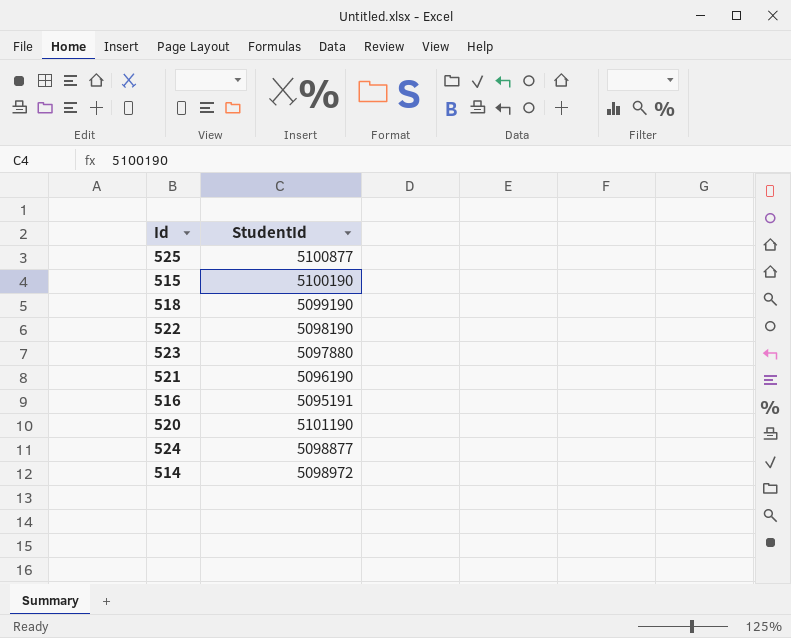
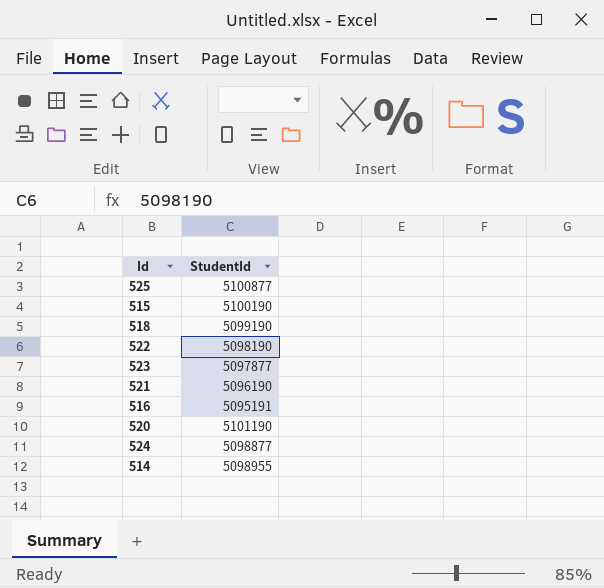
523 | StudentId: 5097880 -> 5097877
514 | StudentId: 5098972 -> 5098955

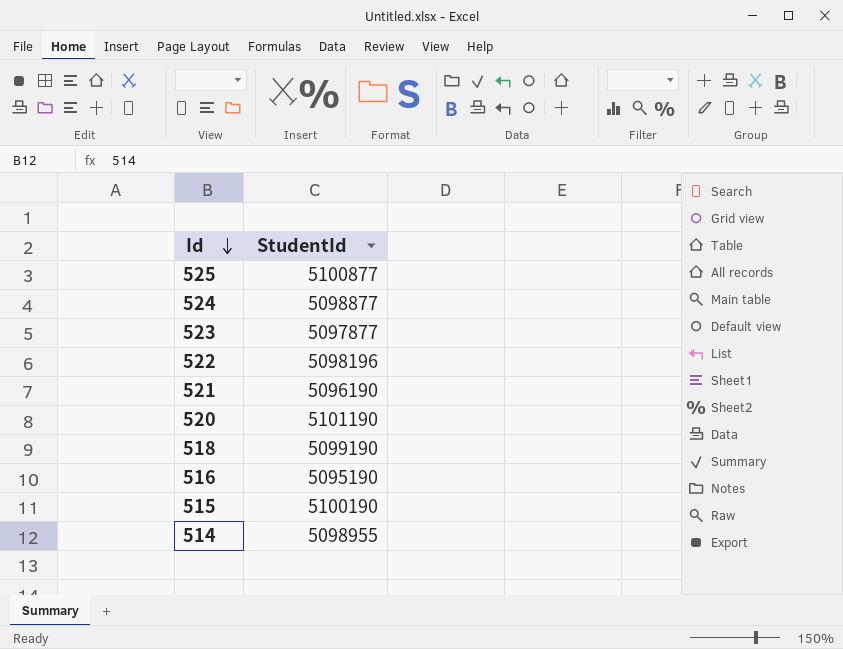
row order: none -> Id descending
522 | StudentId: 5098190 -> 5098196
516 | StudentId: 5095191 -> 5095190

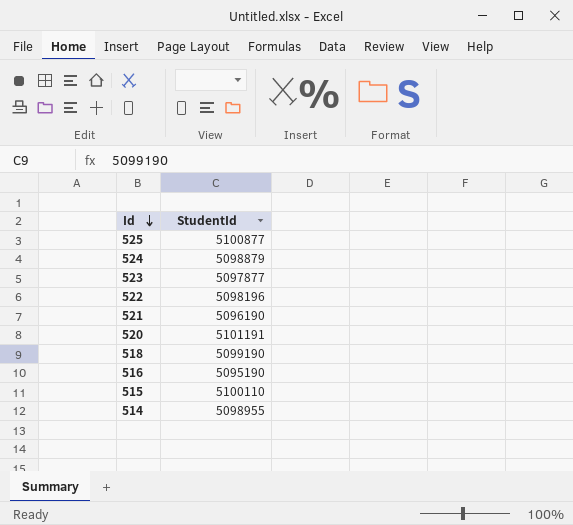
524 | StudentId: 5098877 -> 5098879
520 | StudentId: 5101190 -> 5101191
515 | StudentId: 5100190 -> 5100110

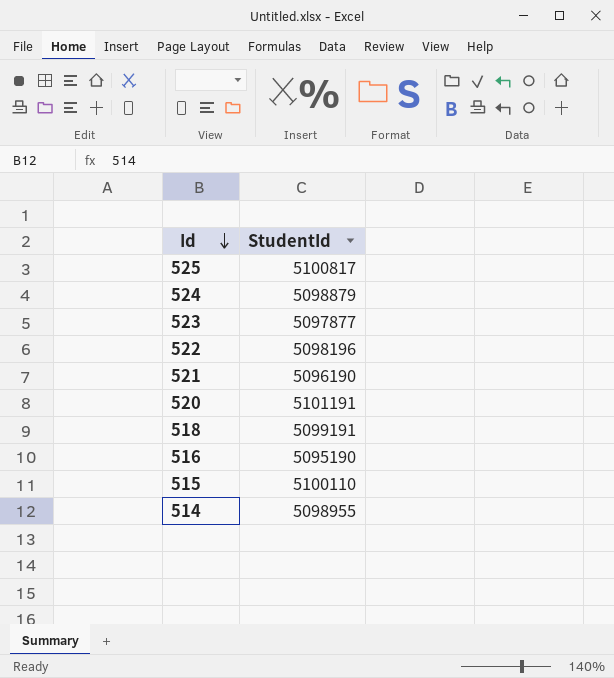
525 | StudentId: 5100877 -> 5100817
518 | StudentId: 5099190 -> 5099191

